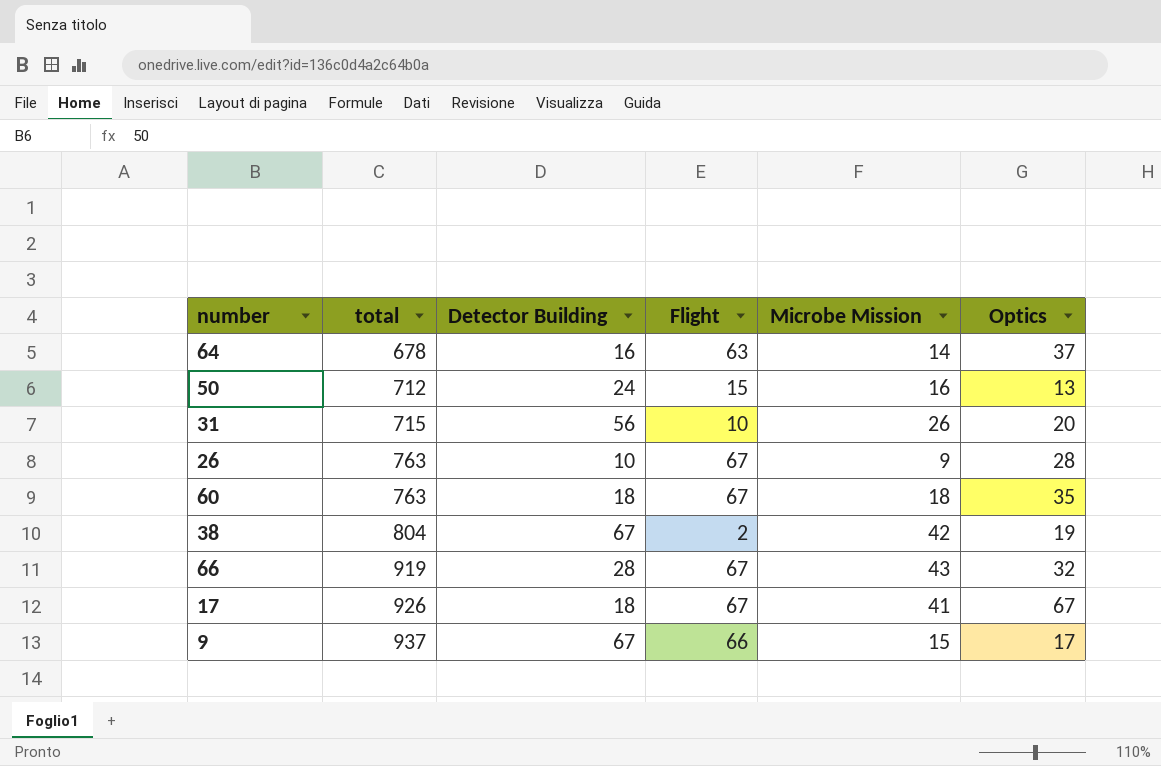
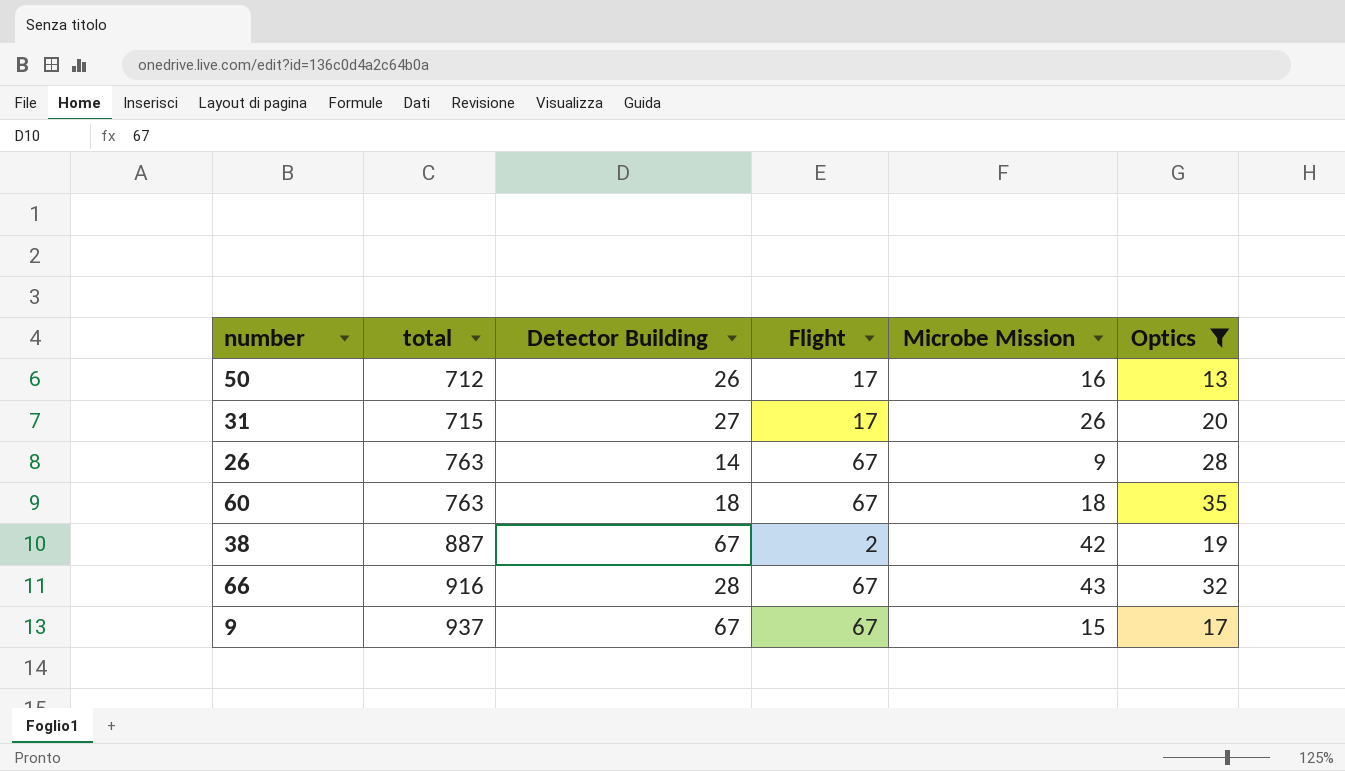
filter: none -> Optics <= 35
50 | Detector Building: 24 -> 26
50 | Flight: 15 -> 17
31 | Detector Building: 56 -> 27
31 | Flight: 10 -> 17
26 | Detector Building: 10 -> 14
38 | total: 804 -> 887
66 | total: 919 -> 916
9 | Flight: 66 -> 67

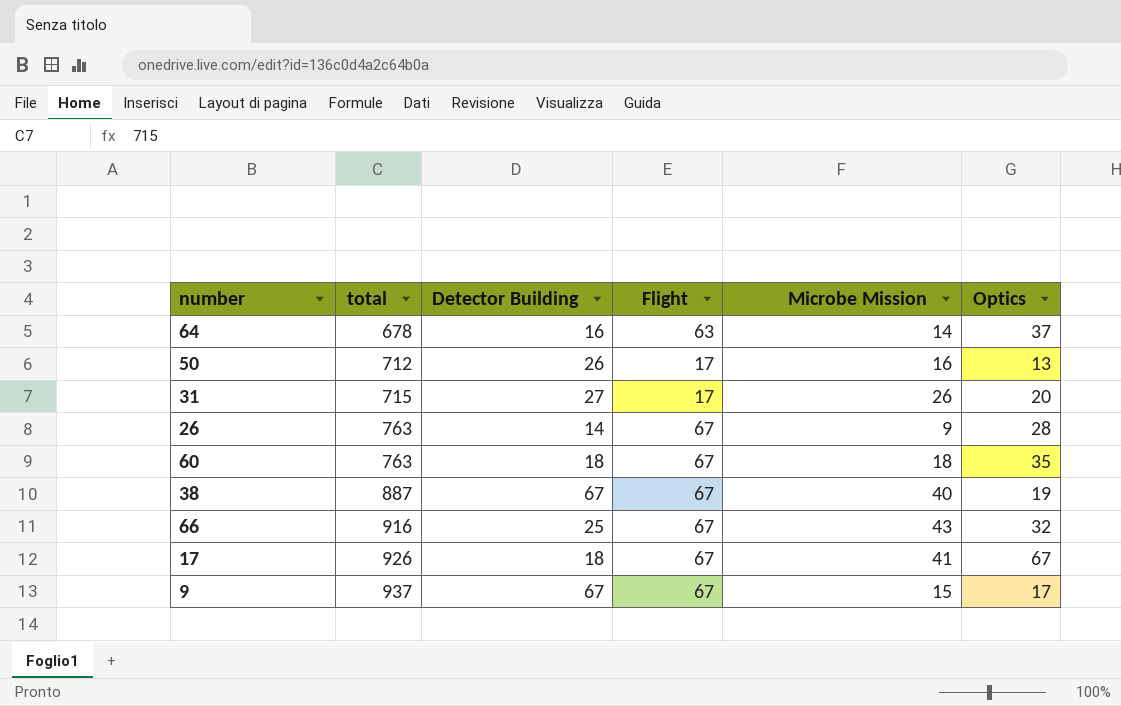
filter: Optics <= 35 -> none
38 | Flight: 2 -> 67
38 | Microbe Mission: 42 -> 40
66 | Detector Building: 28 -> 25

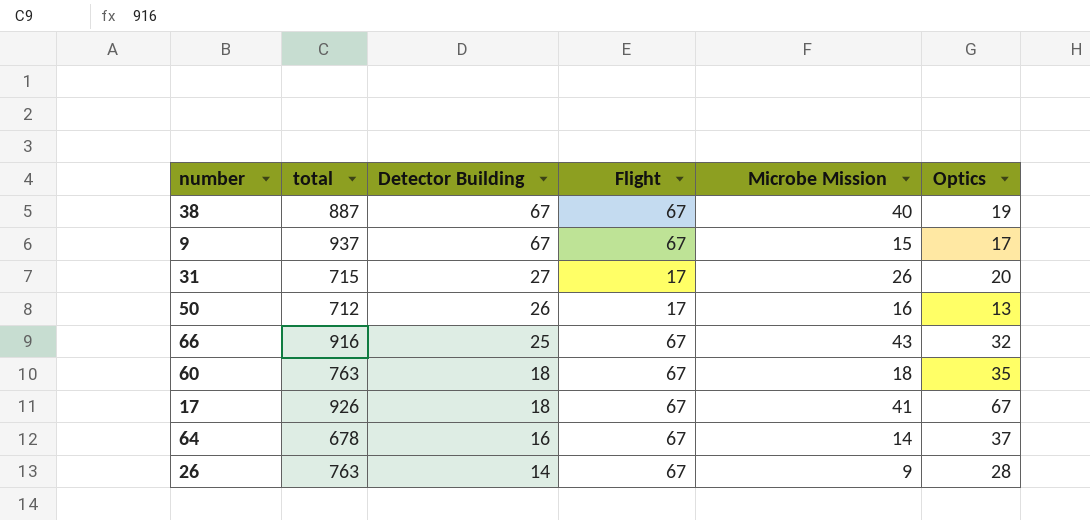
row order: total ascending -> Detector Building descending
64 | Flight: 63 -> 67

